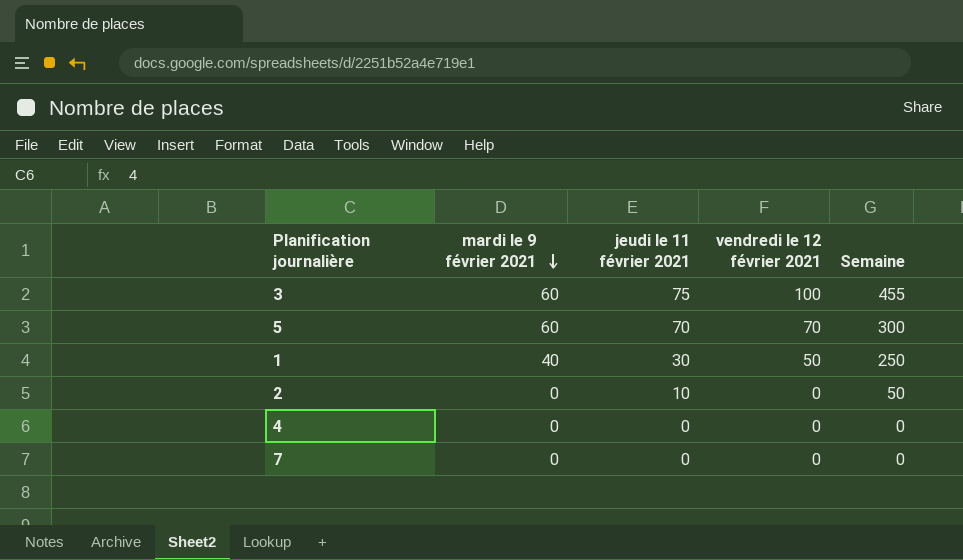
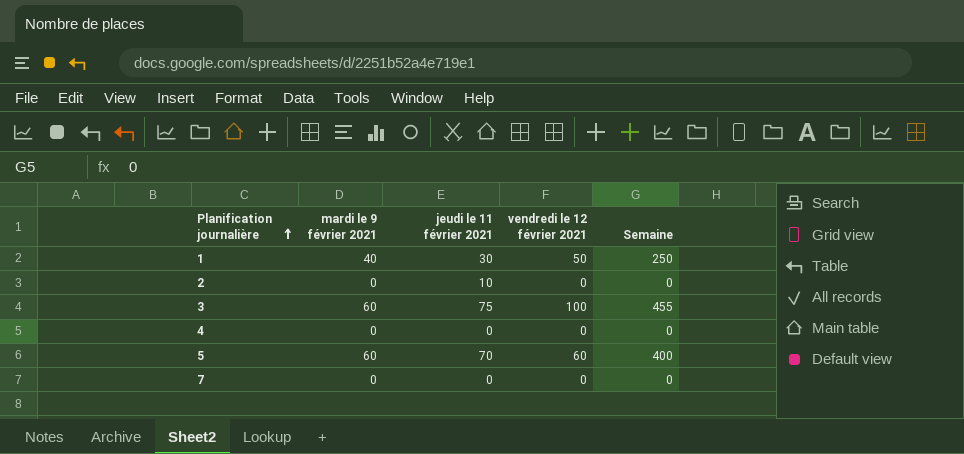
row order: mardi le 9 février 2021 descending -> Planification journalière ascending
2 | Semaine: 50 -> 0
5 | vendredi le 12 février 2021: 70 -> 60
5 | Semaine: 300 -> 400

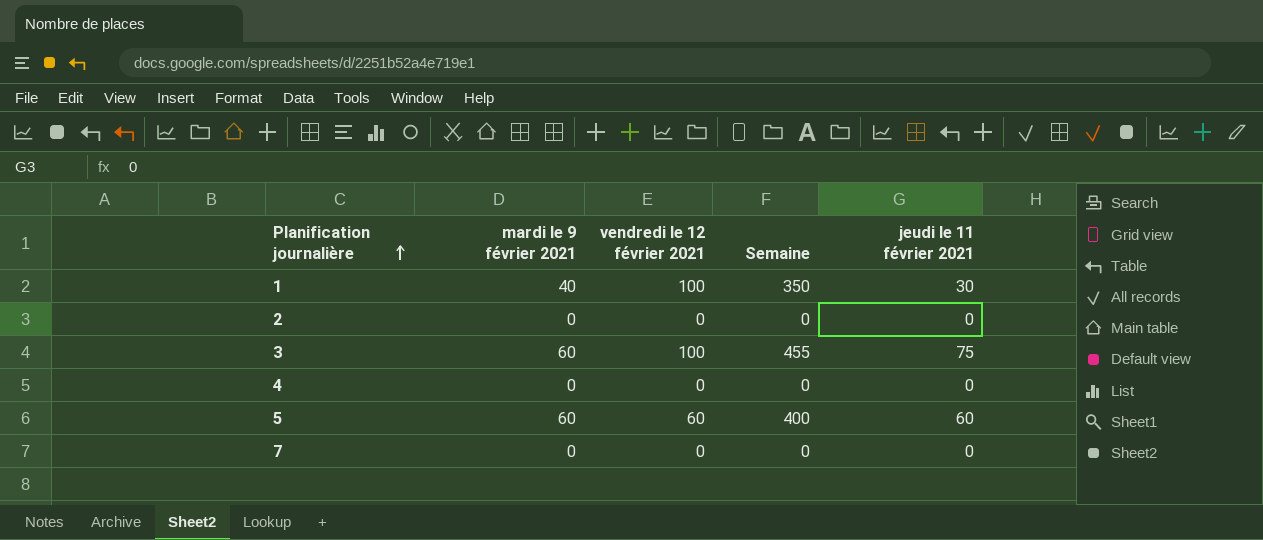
column jeudi le 11 février 2021 | position: 3 -> 5
1 | vendredi le 12 février 2021: 50 -> 100
1 | Semaine: 250 -> 350
2 | jeudi le 11 février 2021: 10 -> 0
5 | jeudi le 11 février 2021: 70 -> 60

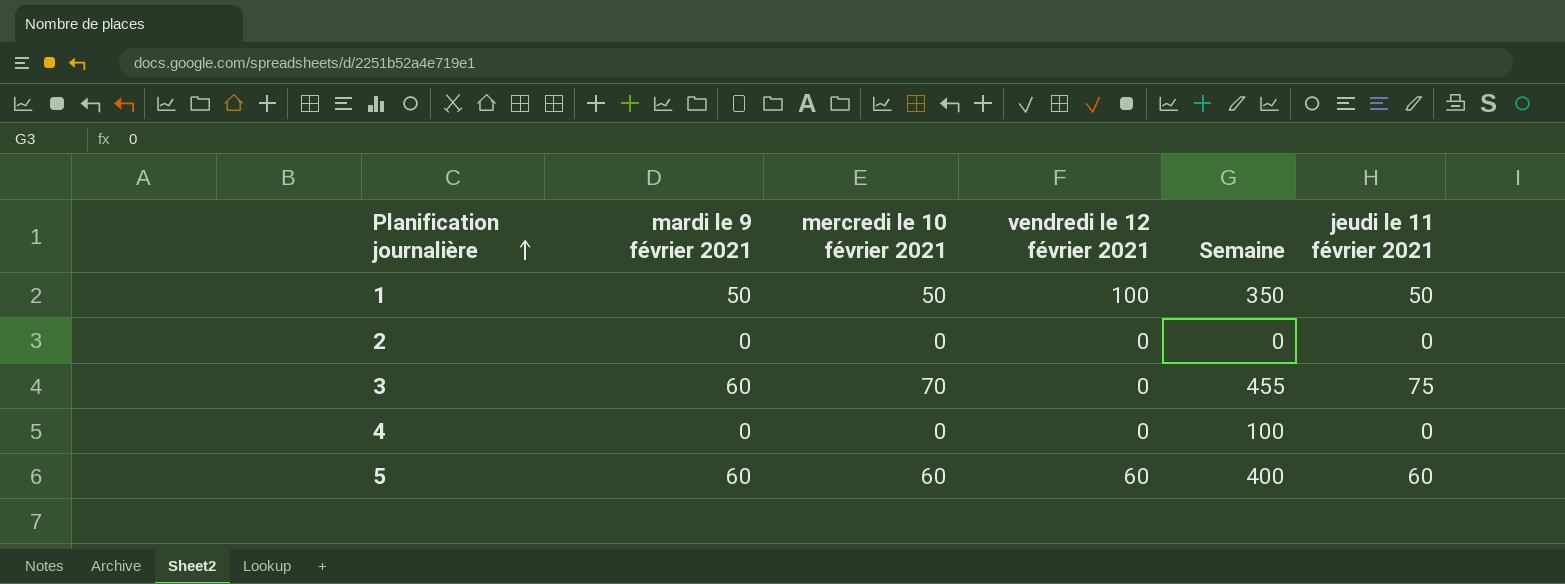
column mercredi le 10 février 2021 | position: none -> 3
row 7: 0 | 0 | 0 | 0 -> none
1 | mardi le 9 février 2021: 40 -> 50
1 | jeudi le 11 février 2021: 30 -> 50
3 | vendredi le 12 février 2021: 100 -> 0
4 | Semaine: 0 -> 100

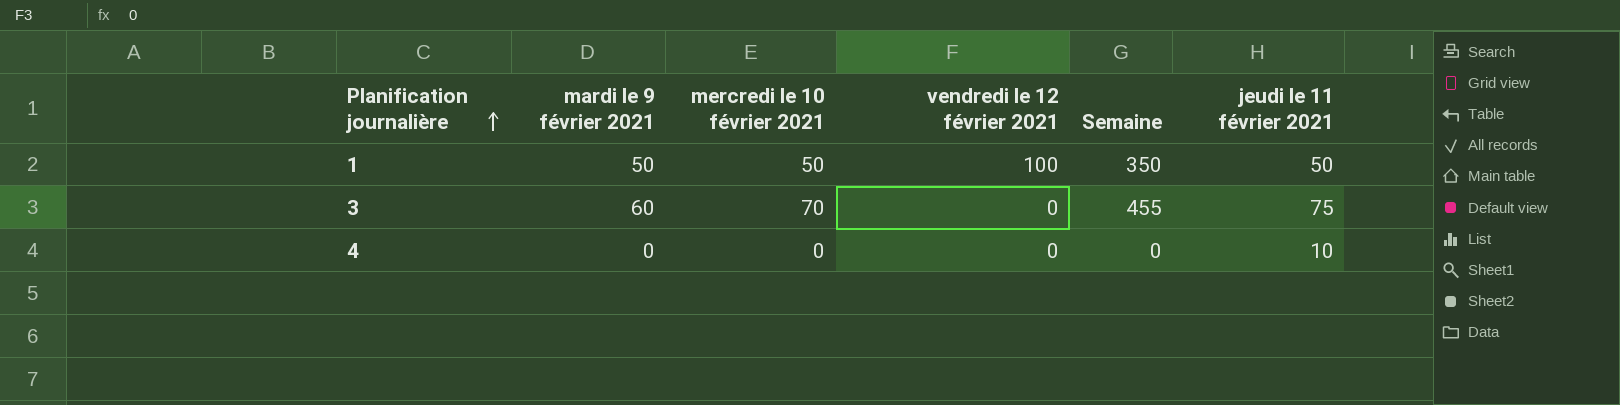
row 2: 0 | 0 | 0 | 0 | 0 -> none
row 5: 60 | 60 | 60 | 400 | 60 -> none
4 | Semaine: 100 -> 0
4 | jeudi le 11 février 2021: 0 -> 10

